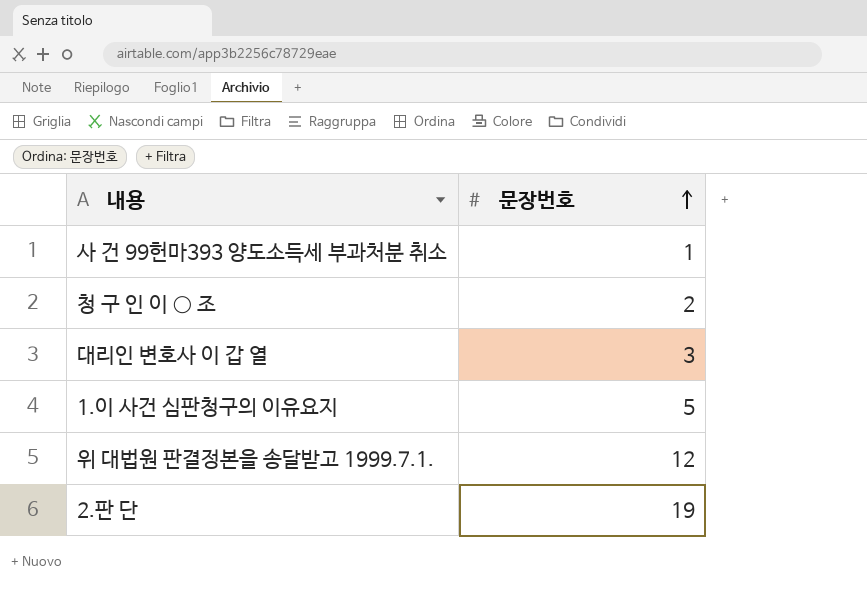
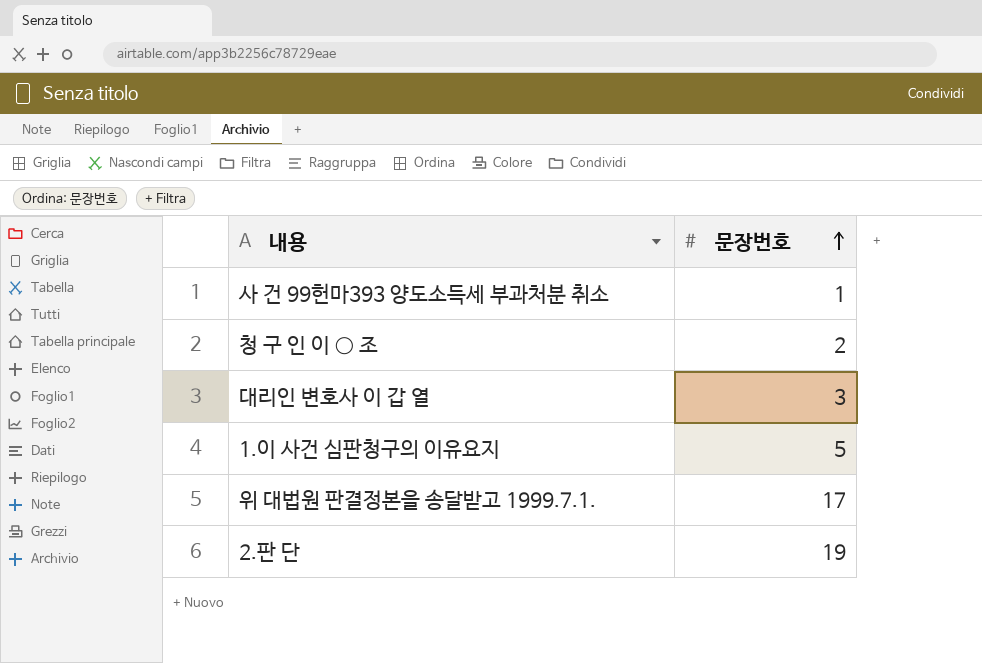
위 대법원 판결정본을 송달받고 1999.7.1. | 문장번호: 12 -> 17

